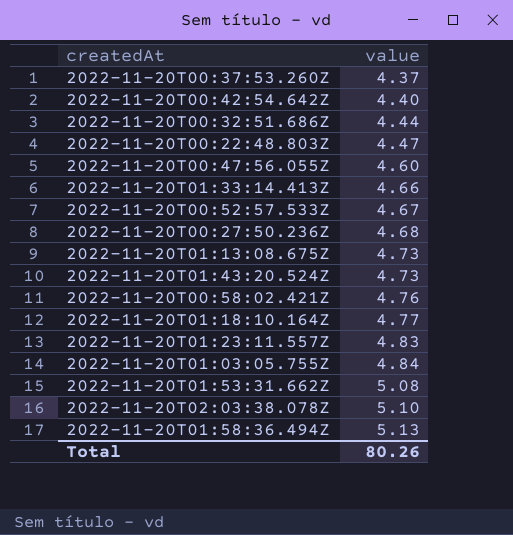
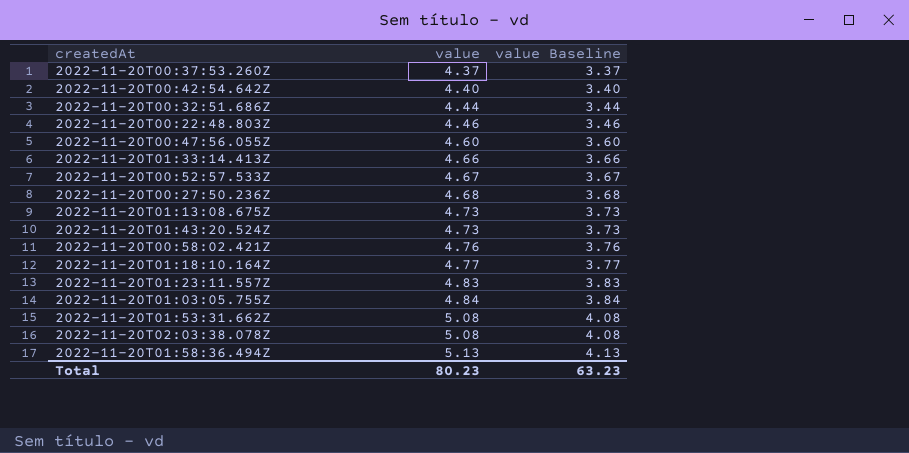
column value Baseline | formula: none -> [value] - 1
2022-11-20T00:22:48.803Z | value: 4.47 -> 4.46
2022-11-20T02:03:38.078Z | value: 5.10 -> 5.08
Total | value: 80.26 -> 80.23

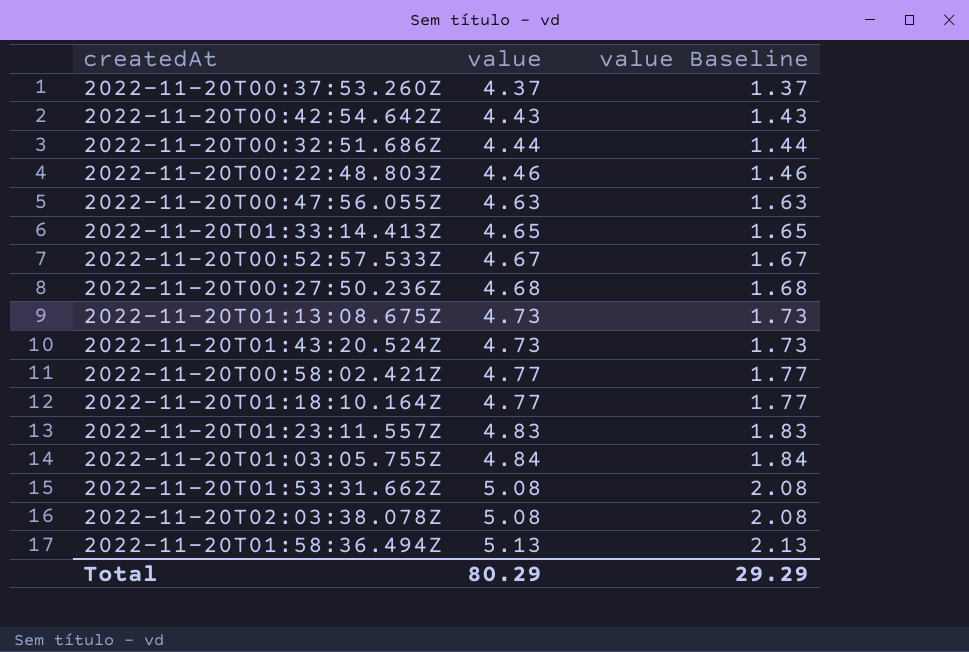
column value Baseline | formula: [value] - 1 -> [value] - 3
2022-11-20T00:42:54.642Z | value: 4.40 -> 4.43
2022-11-20T00:47:56.055Z | value: 4.60 -> 4.63
2022-11-20T01:33:14.413Z | value: 4.66 -> 4.65
2022-11-20T00:58:02.421Z | value: 4.76 -> 4.77
Total | value: 80.23 -> 80.29
Total | value Baseline: 63.23 -> 29.29

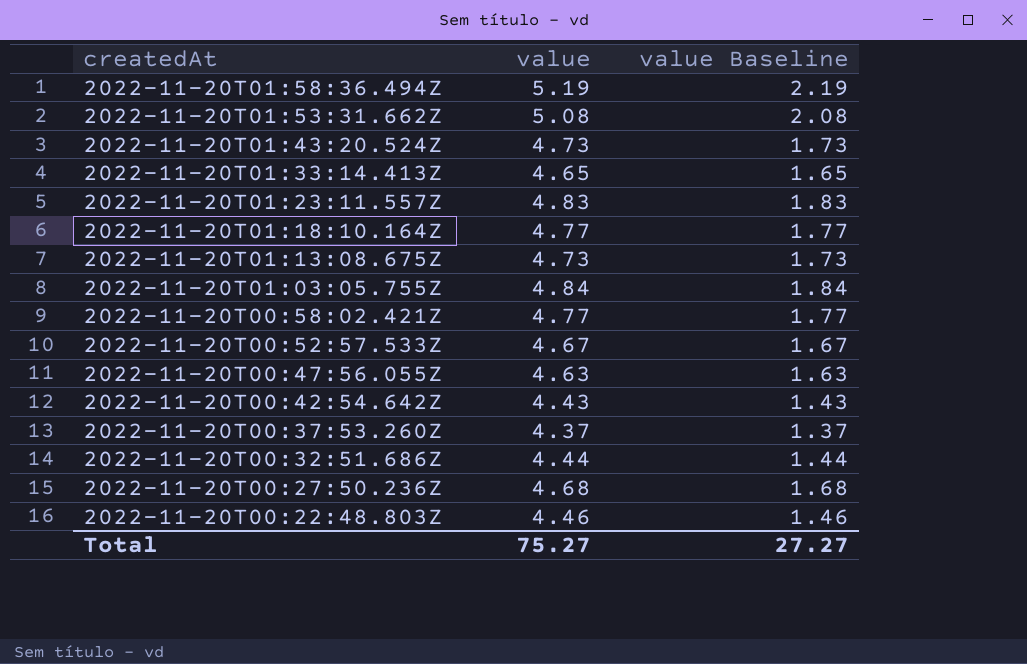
row order: value ascending -> createdAt descending
row 2022-11-20T02:03:38.078Z: 5.08 | 2.08 -> none
2022-11-20T01:58:36.494Z | value: 5.13 -> 5.19
2022-11-20T01:58:36.494Z | value Baseline: 2.13 -> 2.19
Total | value: 80.29 -> 75.27
Total | value Baseline: 29.29 -> 27.27

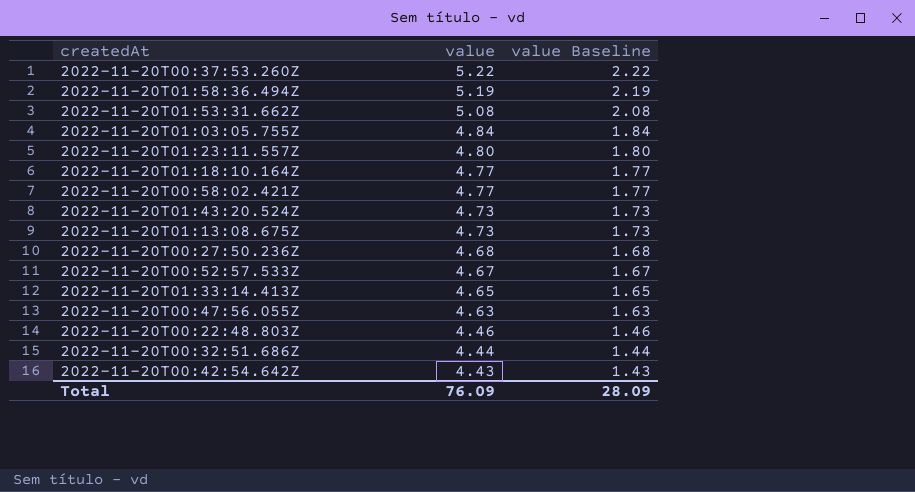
row order: createdAt descending -> value descending
2022-11-20T00:37:53.260Z | value: 4.37 -> 5.22
2022-11-20T00:37:53.260Z | value Baseline: 1.37 -> 2.22
2022-11-20T01:23:11.557Z | value: 4.83 -> 4.80
2022-11-20T01:23:11.557Z | value Baseline: 1.83 -> 1.80
Total | value: 75.27 -> 76.09
Total | value Baseline: 27.27 -> 28.09

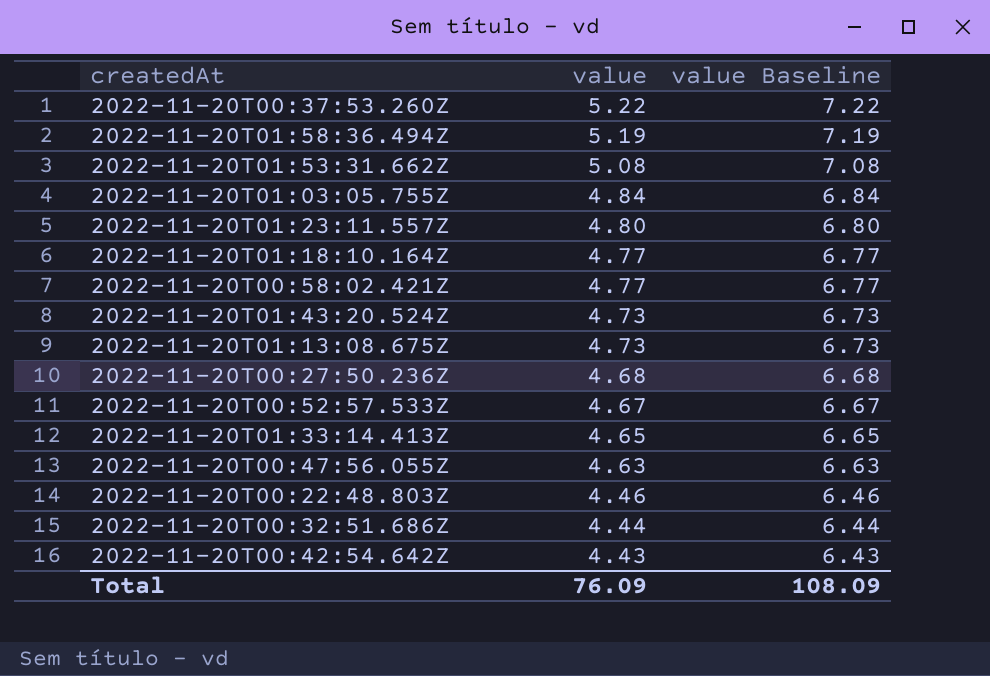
column value Baseline | formula: [value] - 3 -> [value] + 2
Total | value Baseline: 28.09 -> 108.09

